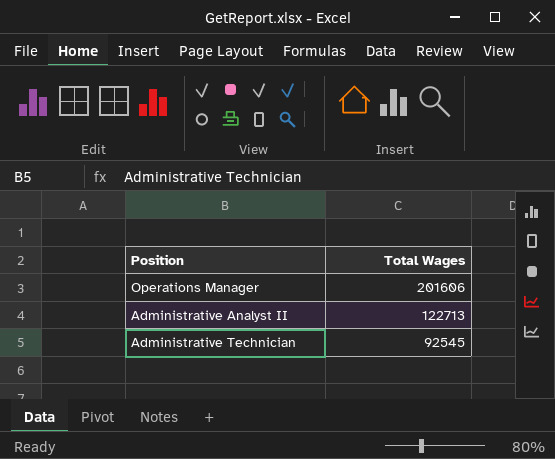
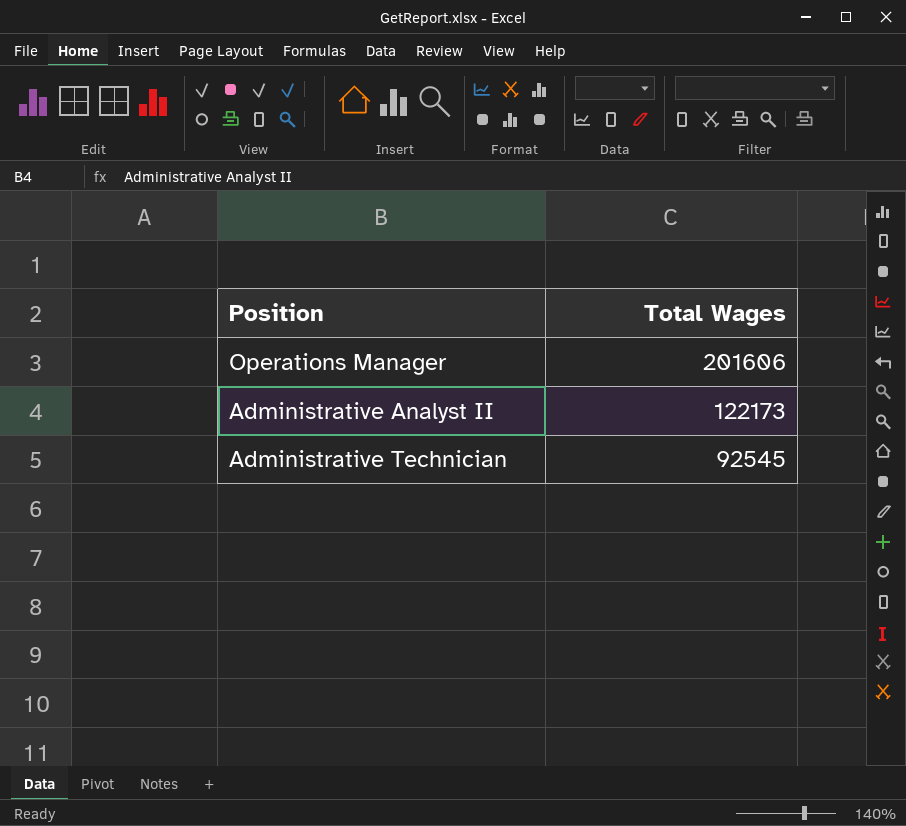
Administrative Analyst II | Total Wages: 122713 -> 122173

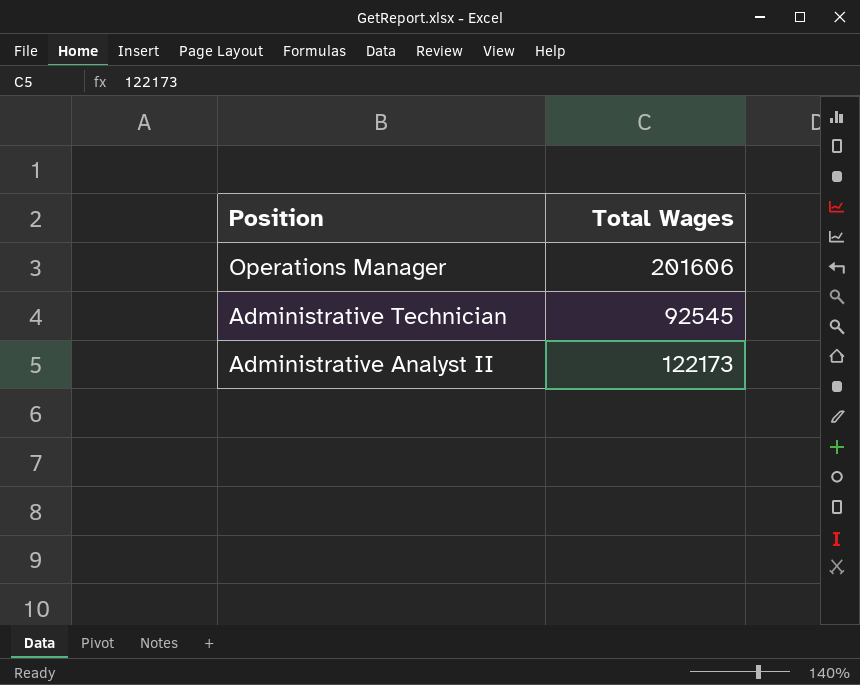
row order: Total Wages descending -> Position descending

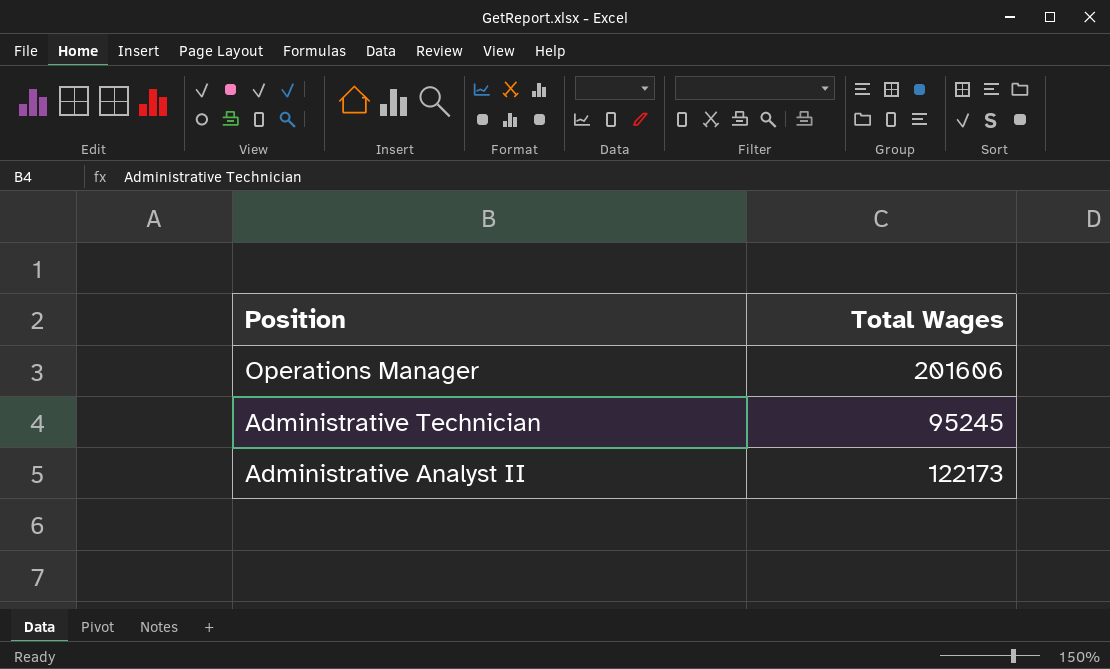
Administrative Technician | Total Wages: 92545 -> 95245

